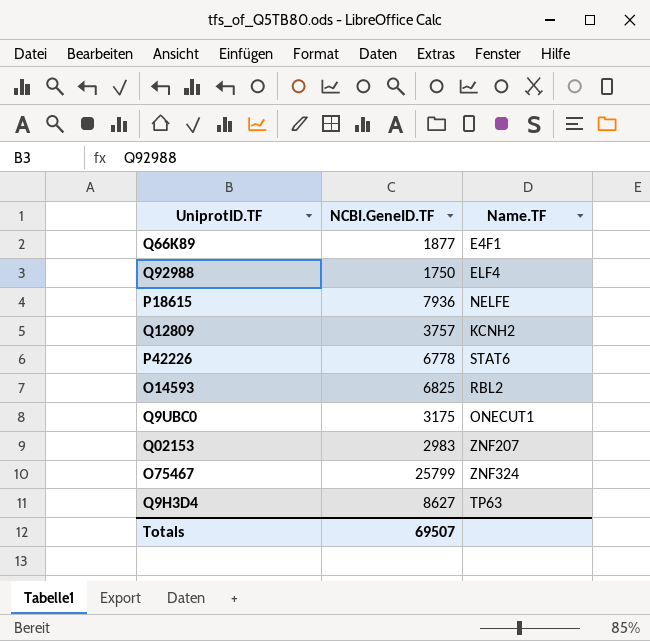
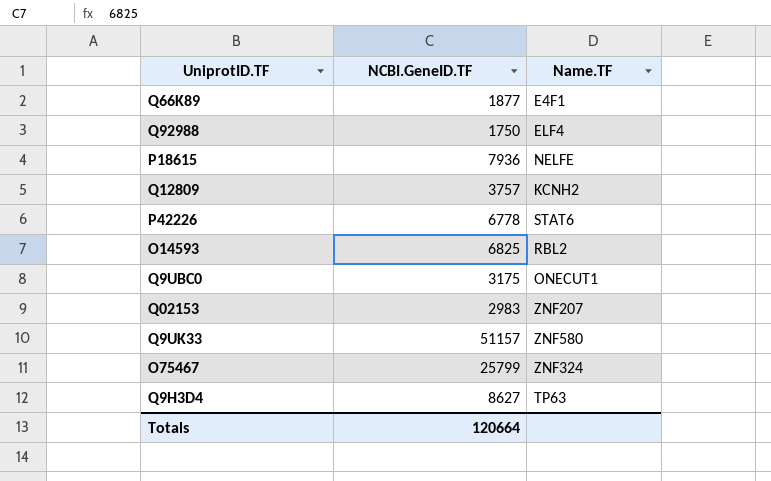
row Q9UK33: none -> 51157 | ZNF580
Totals | NCBI.GeneID.TF: 69507 -> 120664

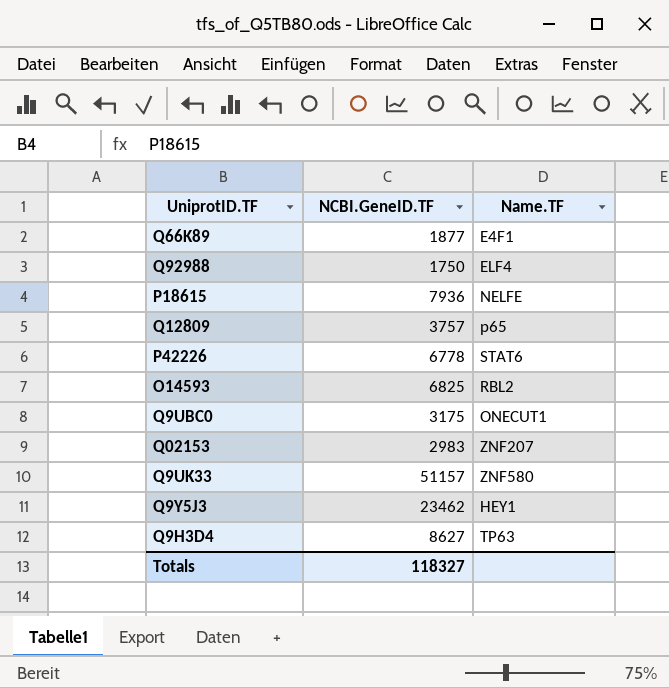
row O75467: 25799 | ZNF324 -> none
Q12809 | Name.TF: KCNH2 -> p65
row Q9Y5J3: none -> 23462 | HEY1
Totals | NCBI.GeneID.TF: 120664 -> 118327

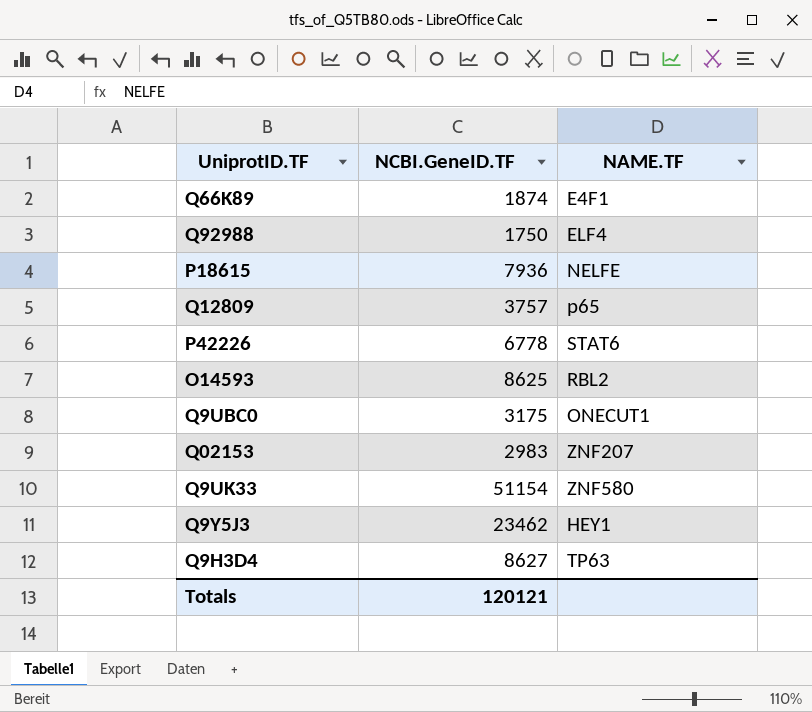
column name: Name.TF -> NAME.TF
Q66K89 | NCBI.GeneID.TF: 1877 -> 1874
O14593 | NCBI.GeneID.TF: 6825 -> 8625
Q9UK33 | NCBI.GeneID.TF: 51157 -> 51154
Totals | NCBI.GeneID.TF: 118327 -> 120121

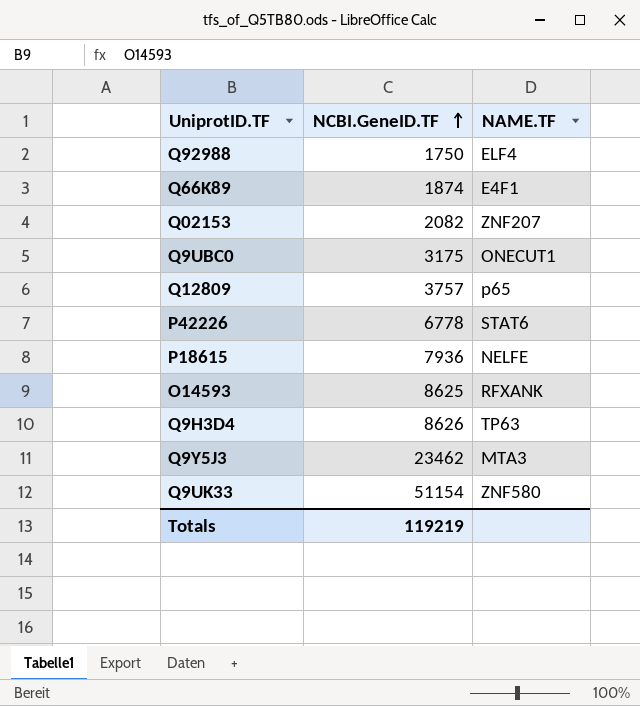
row order: none -> NCBI.GeneID.TF ascending
Q02153 | NCBI.GeneID.TF: 2983 -> 2082
O14593 | NAME.TF: RBL2 -> RFXANK
Q9H3D4 | NCBI.GeneID.TF: 8627 -> 8626
Q9Y5J3 | NAME.TF: HEY1 -> MTA3
Totals | NCBI.GeneID.TF: 120121 -> 119219

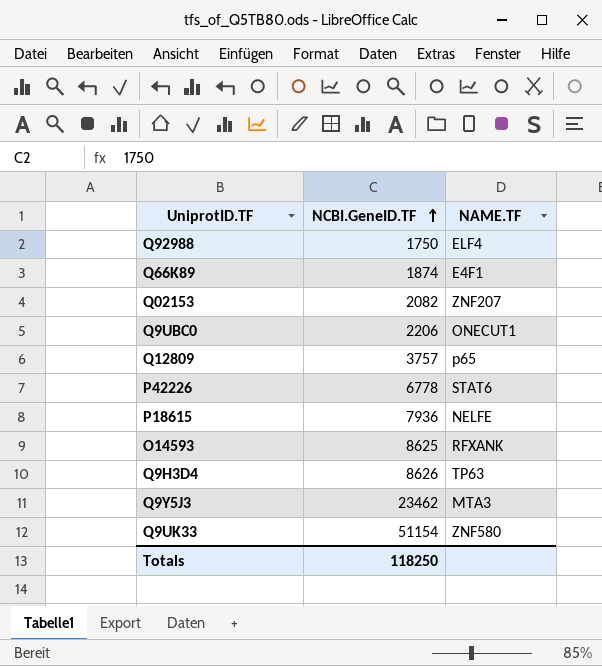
Q9UBC0 | NCBI.GeneID.TF: 3175 -> 2206
Totals | NCBI.GeneID.TF: 119219 -> 118250

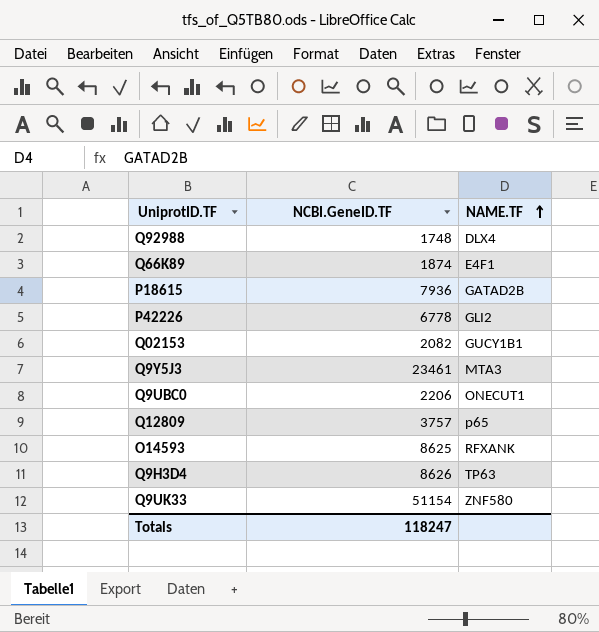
row order: NCBI.GeneID.TF ascending -> NAME.TF ascending
Q92988 | NCBI.GeneID.TF: 1750 -> 1748
Q92988 | NAME.TF: ELF4 -> DLX4
P18615 | NAME.TF: NELFE -> GATAD2B
P42226 | NAME.TF: STAT6 -> GLI2
Q02153 | NAME.TF: ZNF207 -> GUCY1B1
Q9Y5J3 | NCBI.GeneID.TF: 23462 -> 23461
Totals | NCBI.GeneID.TF: 118250 -> 118247

